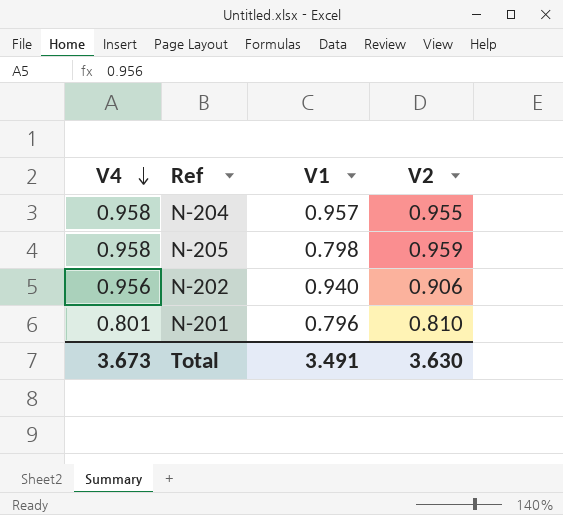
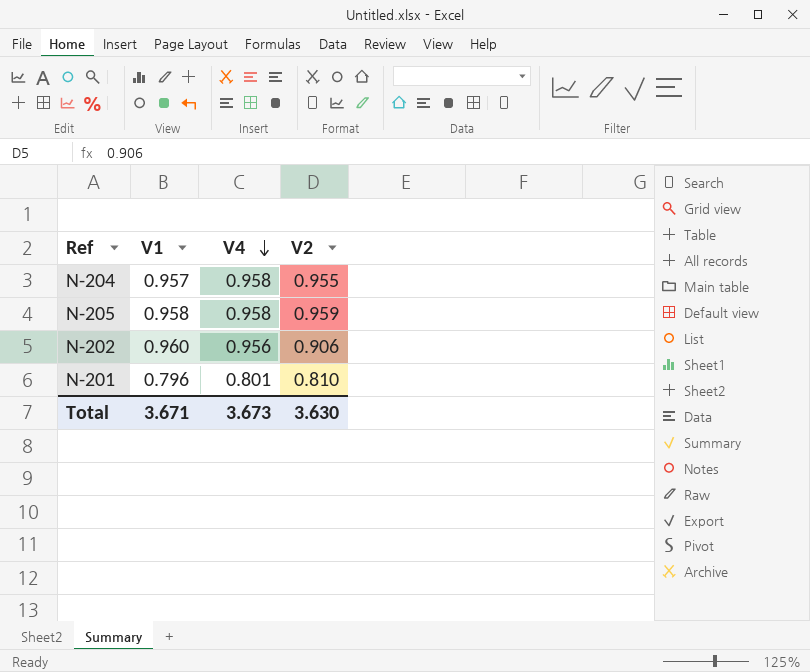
column V4 | position: 1 -> 3
N-205 | V1: 0.798 -> 0.958
N-202 | V1: 0.940 -> 0.960
Total | V1: 3.491 -> 3.671

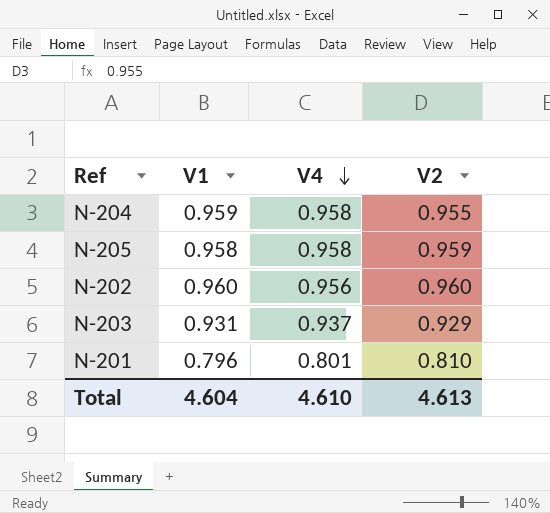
N-204 | V1: 0.957 -> 0.959
N-202 | V2: 0.906 -> 0.960
row N-203: none -> 0.931 | 0.937 | 0.929
Total | V1: 3.671 -> 4.604
Total | V4: 3.673 -> 4.610
Total | V2: 3.630 -> 4.613

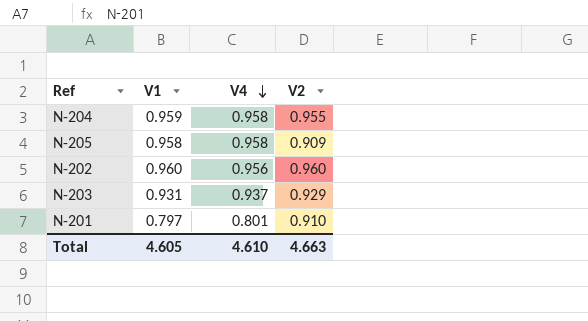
N-205 | V2: 0.959 -> 0.909
N-201 | V1: 0.796 -> 0.797
N-201 | V2: 0.810 -> 0.910
Total | V1: 4.604 -> 4.605
Total | V2: 4.613 -> 4.663

